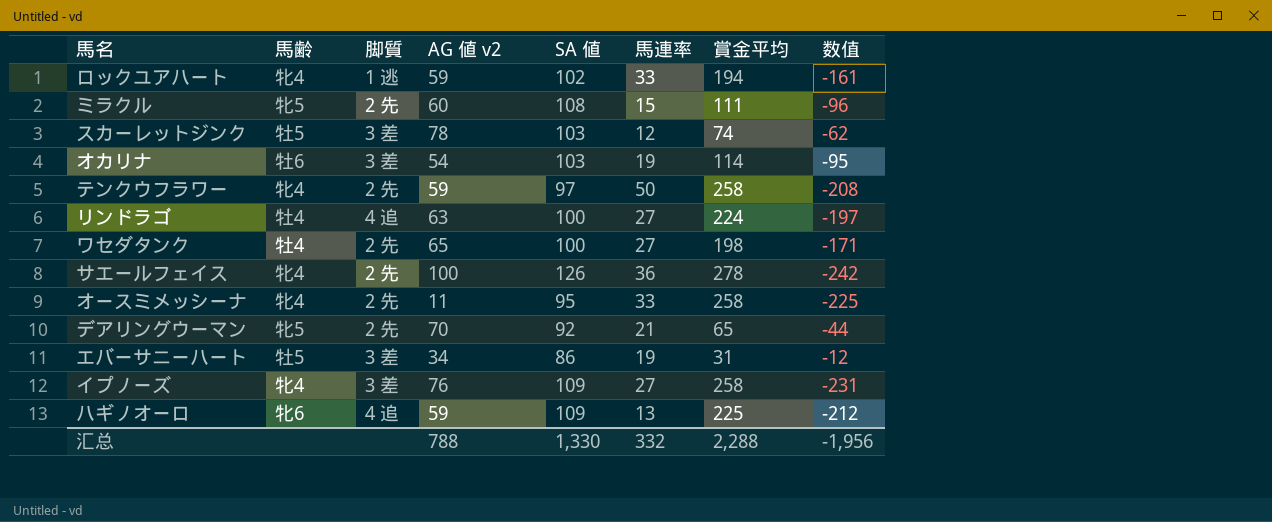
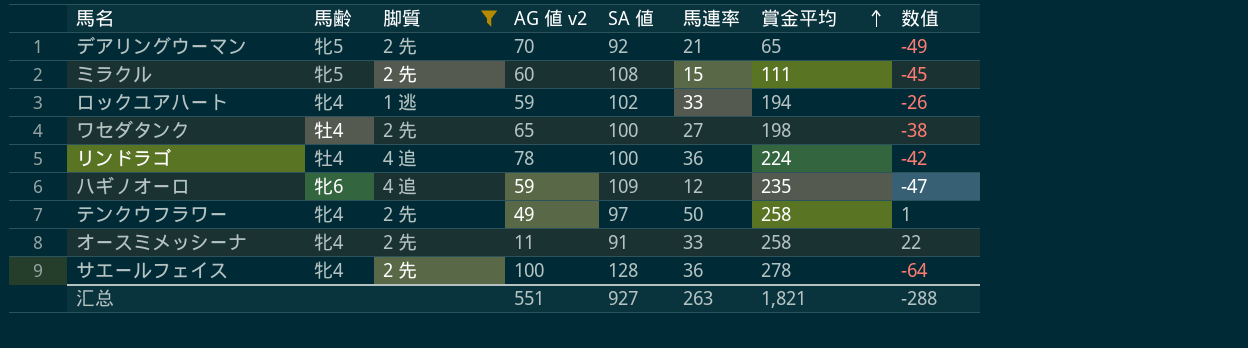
filter: none -> 脚質 != 3 差
row order: none -> 賞金平均 ascending
column 数值 | formula: [馬連率] - [賞金平均] -> [馬連率] - [AG 値 v2]
リンドラゴ | AG 値 v2: 63 -> 78
リンドラゴ | 馬連率: 27 -> 36
ハギノオーロ | 馬連率: 13 -> 12
ハギノオーロ | 賞金平均: 225 -> 235
テンクウフラワー | AG 値 v2: 59 -> 49
オースミメッシーナ | SA 値: 95 -> 91
サエールフェイス | SA 値: 126 -> 128
汇总 | AG 値 v2: 788 -> 551
汇总 | SA 値: 1,330 -> 927
汇总 | 馬連率: 332 -> 263
汇总 | 賞金平均: 2,288 -> 1,821
汇总 | 数值: -1,956 -> -288

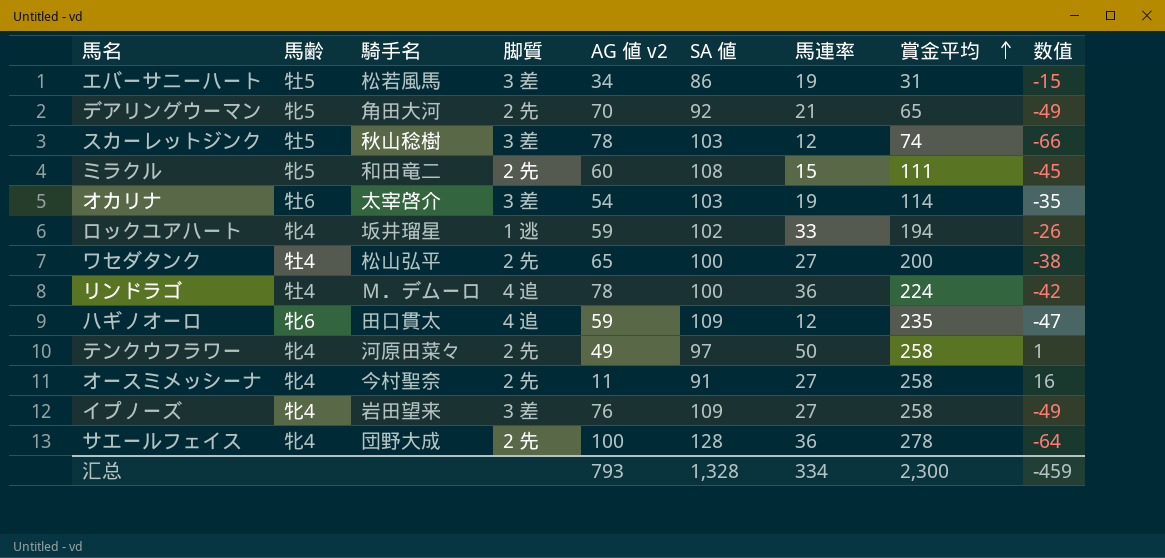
filter: 脚質 != 3 差 -> none
column 騎手名 | position: none -> 3
ワセダタンク | 賞金平均: 198 -> 200
オースミメッシーナ | 馬連率: 33 -> 27
オースミメッシーナ | 数值: 22 -> 16
汇总 | AG 値 v2: 551 -> 793
汇总 | SA 値: 927 -> 1,328
汇总 | 馬連率: 263 -> 334
汇总 | 賞金平均: 1,821 -> 2,300
汇总 | 数值: -288 -> -459

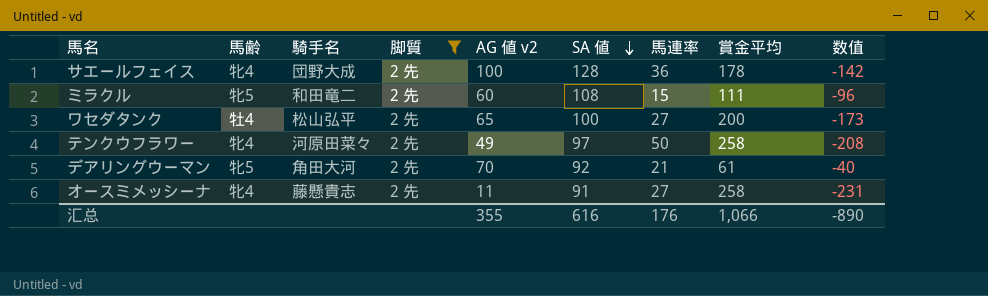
filter: none -> 脚質 = 2 先
row order: 賞金平均 ascending -> SA 値 descending
column 数值 | formula: [馬連率] - [AG 値 v2] -> [馬連率] - [賞金平均]
サエールフェイス | 賞金平均: 278 -> 178
デアリングウーマン | 賞金平均: 65 -> 61
オースミメッシーナ | 騎手名: 今村聖奈 -> 藤懸貴志
汇总 | AG 値 v2: 793 -> 355
汇总 | SA 値: 1,328 -> 616
汇总 | 馬連率: 334 -> 176
汇总 | 賞金平均: 2,300 -> 1,066
汇总 | 数值: -459 -> -890

